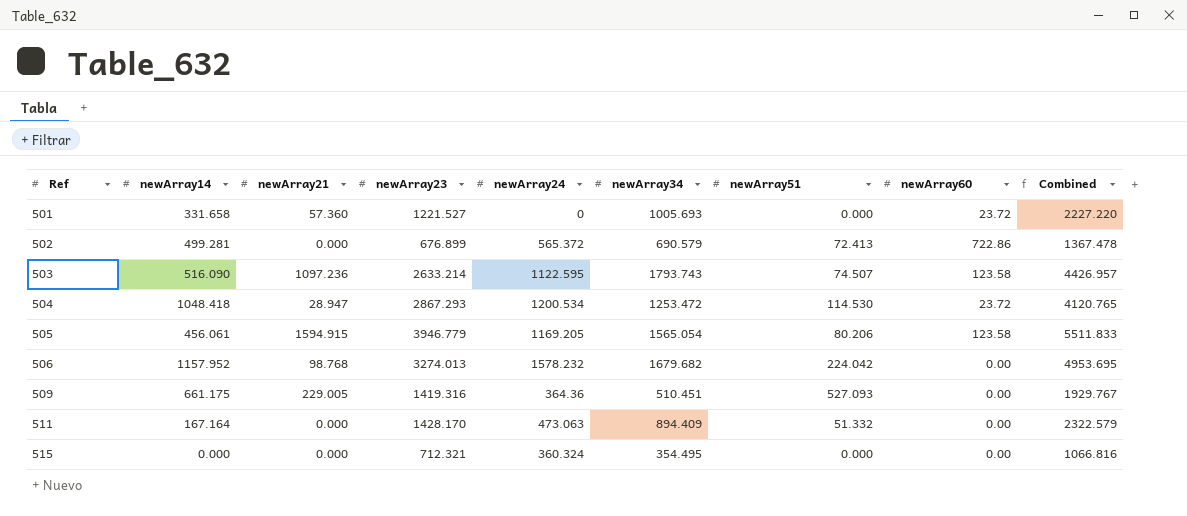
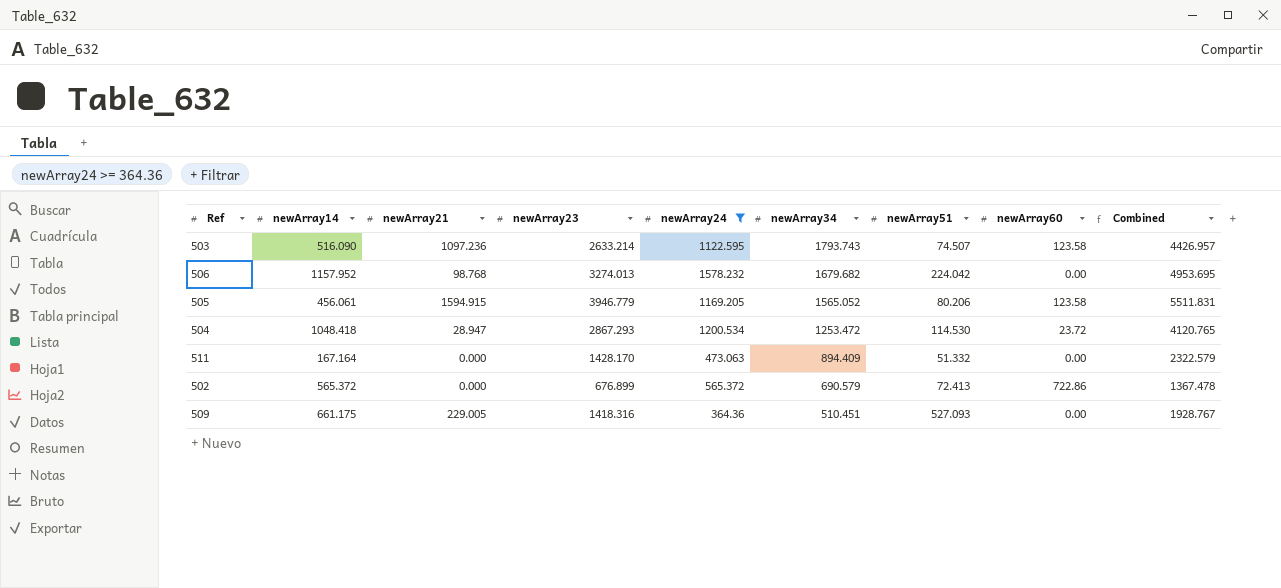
filter: none -> newArray24 >= 364.36
row order: Ref ascending -> newArray34 descending
505 | newArray34: 1565.054 -> 1565.052
505 | Combined: 5511.833 -> 5511.831
502 | newArray14: 499.281 -> 565.372
509 | newArray23: 1419.316 -> 1418.316
509 | Combined: 1929.767 -> 1928.767

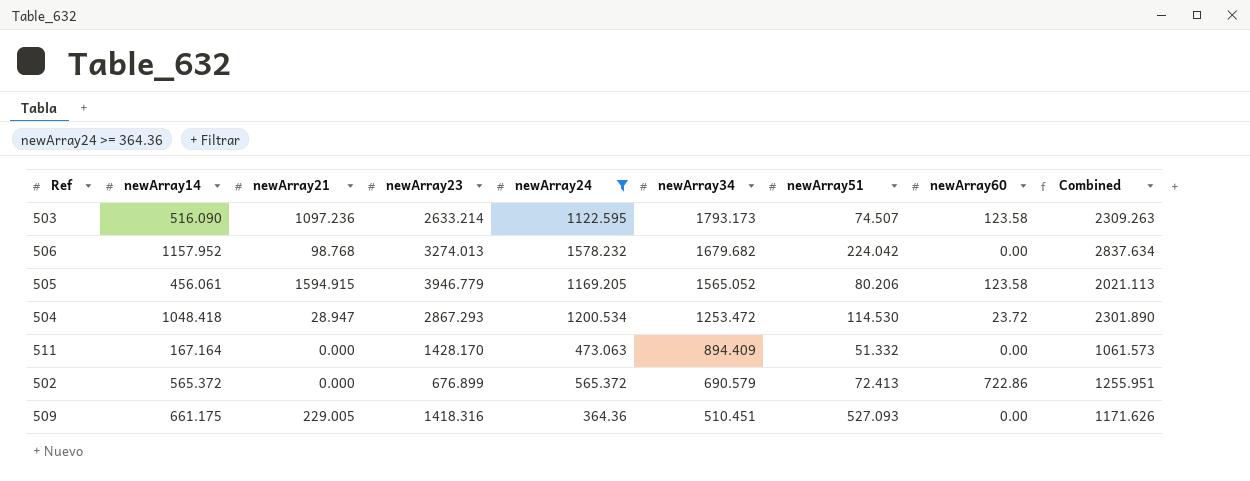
column Combined | formula: [newArray23] + [newArray34] -> [newArray14] + [newArray34]
503 | newArray34: 1793.743 -> 1793.173

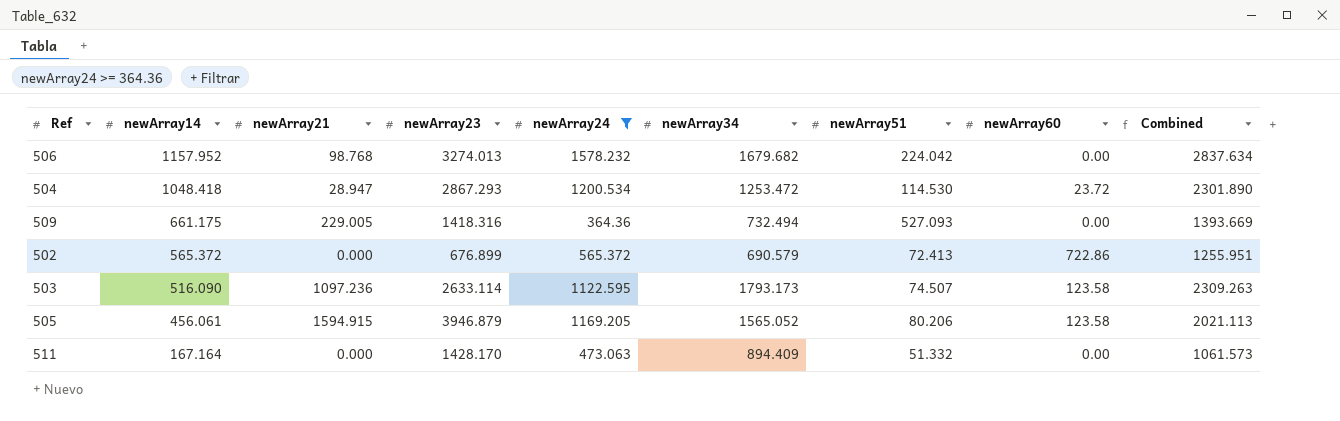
row order: newArray34 descending -> newArray14 descending
509 | newArray34: 510.451 -> 732.494
509 | Combined: 1171.626 -> 1393.669
503 | newArray23: 2633.214 -> 2633.114
505 | newArray23: 3946.779 -> 3946.879

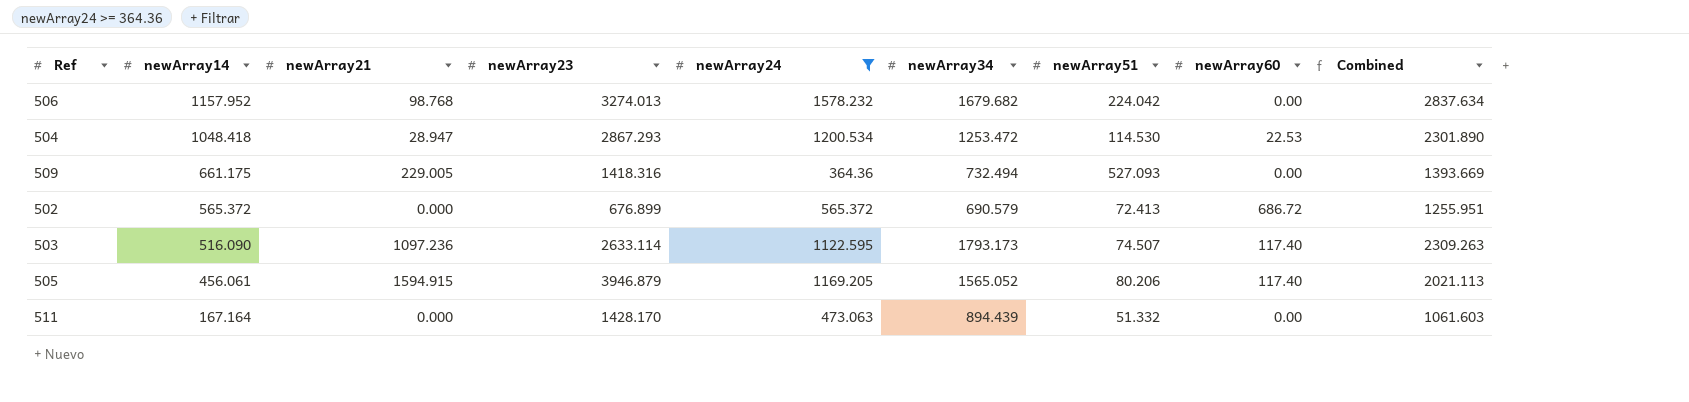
504 | newArray60: 23.72 -> 22.53
502 | newArray60: 722.86 -> 686.72
503 | newArray60: 123.58 -> 117.40
505 | newArray60: 123.58 -> 117.40
511 | newArray34: 894.409 -> 894.439
511 | Combined: 1061.573 -> 1061.603

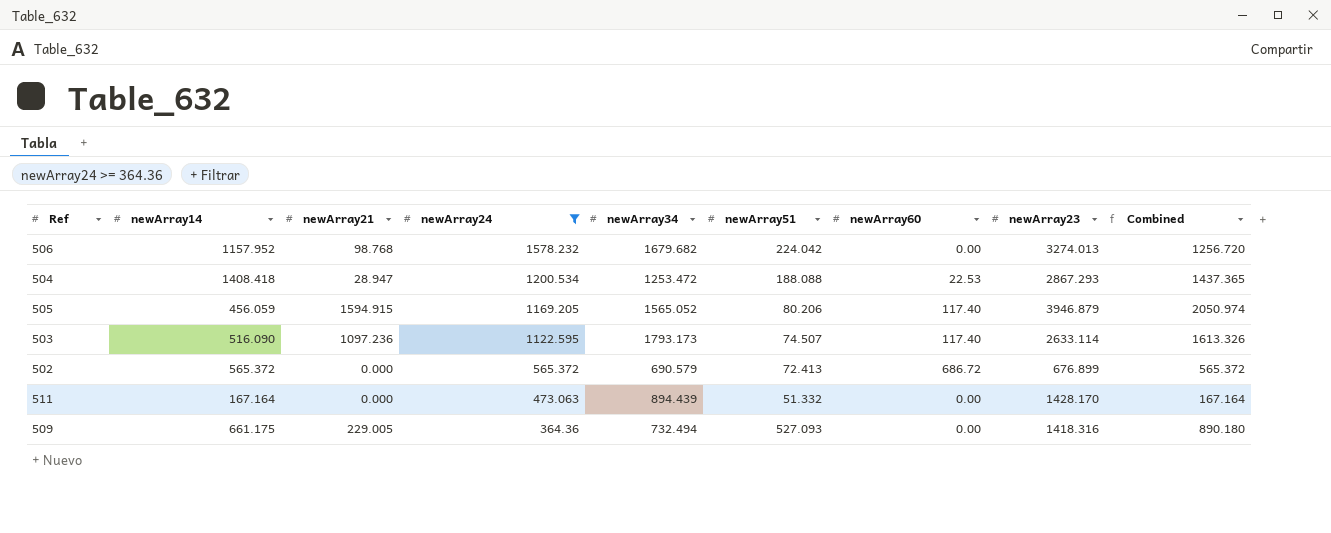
row order: newArray14 descending -> newArray24 descending
column newArray23 | position: 4 -> 8
column Combined | formula: [newArray14] + [newArray34] -> [newArray14] + [newArray21]
504 | newArray14: 1048.418 -> 1408.418
504 | newArray51: 114.530 -> 188.088
505 | newArray14: 456.061 -> 456.059

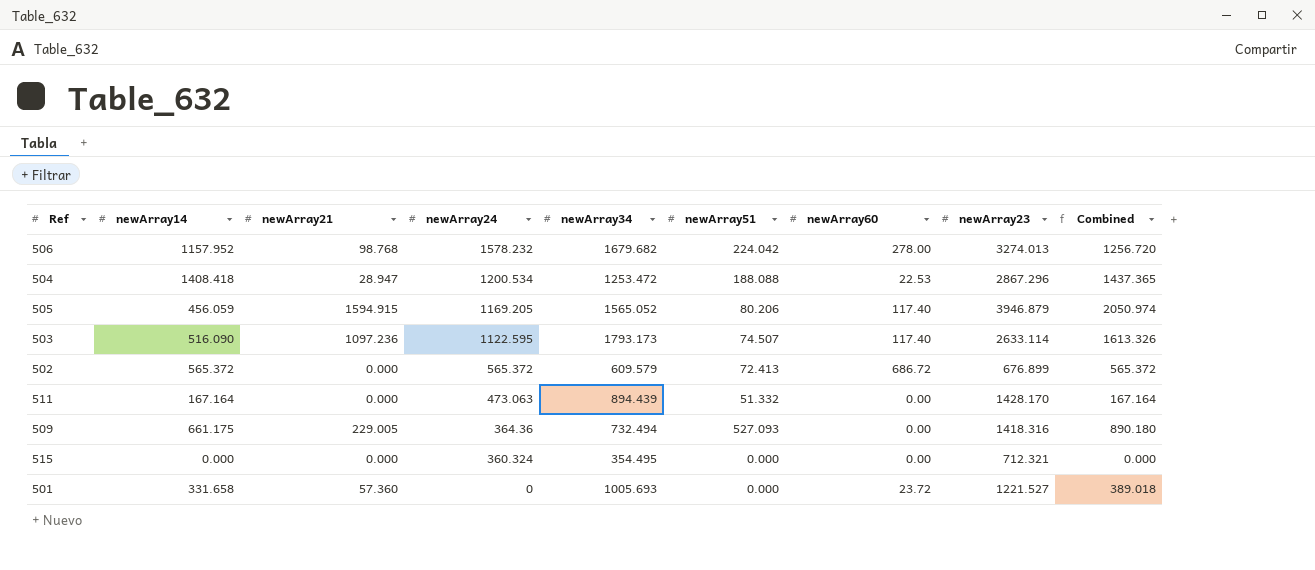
filter: newArray24 >= 364.36 -> none
506 | newArray60: 0.00 -> 278.00
504 | newArray23: 2867.293 -> 2867.296
502 | newArray34: 690.579 -> 609.579

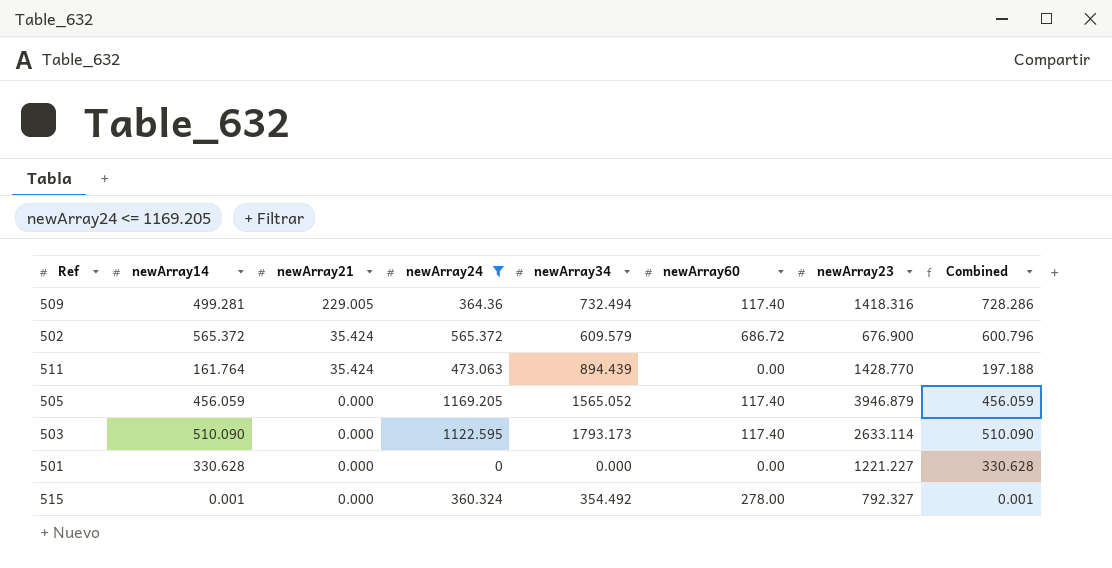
filter: none -> newArray24 <= 1169.205
row order: newArray24 descending -> newArray21 descending
column newArray51 | position: 6 -> none
509 | newArray14: 661.175 -> 499.281
509 | newArray60: 0.00 -> 117.40
509 | Combined: 890.180 -> 728.286
502 | newArray21: 0.000 -> 35.424
502 | newArray23: 676.899 -> 676.900
502 | Combined: 565.372 -> 600.796
511 | newArray14: 167.164 -> 161.764
511 | newArray21: 0.000 -> 35.424
511 | newArray23: 1428.170 -> 1428.770
511 | Combined: 167.164 -> 197.188
505 | newArray21: 1594.915 -> 0.000
505 | Combined: 2050.974 -> 456.059
503 | newArray14: 516.090 -> 510.090
503 | newArray21: 1097.236 -> 0.000
503 | Combined: 1613.326 -> 510.090
501 | newArray14: 331.658 -> 330.628
501 | newArray21: 57.360 -> 0.000
501 | newArray34: 1005.693 -> 0.000
501 | newArray60: 23.72 -> 0.00
501 | newArray23: 1221.527 -> 1221.227
501 | Combined: 389.018 -> 330.628
515 | newArray14: 0.000 -> 0.001
515 | newArray34: 354.495 -> 354.492
515 | newArray60: 0.00 -> 278.00
515 | newArray23: 712.321 -> 792.327
515 | Combined: 0.000 -> 0.001

